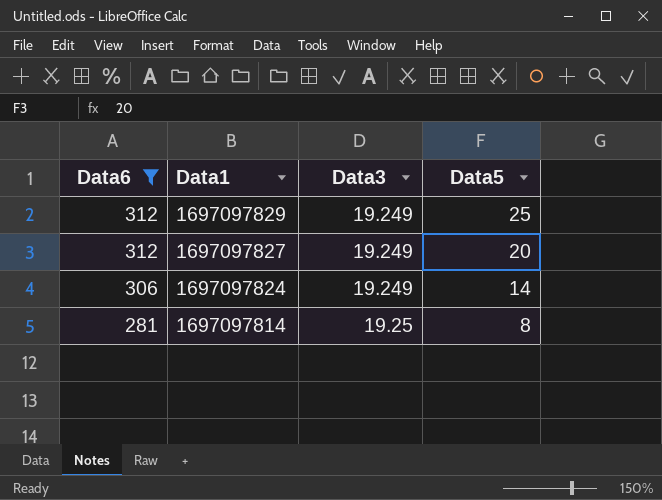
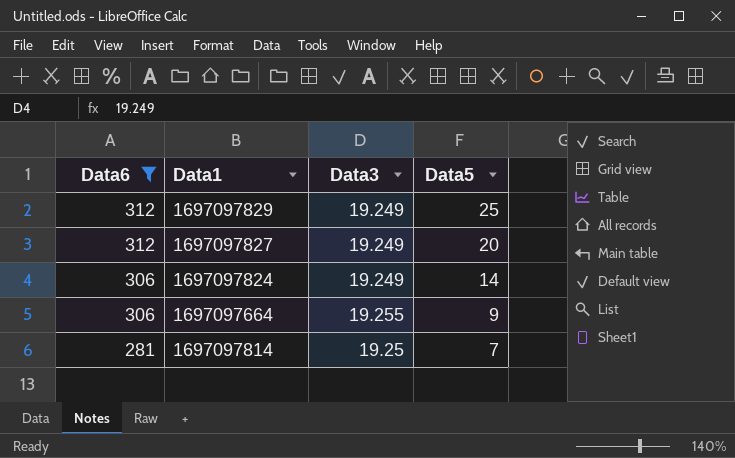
row 1697097664: none -> 306 | 19.255 | 9
1697097814 | Data5: 8 -> 7

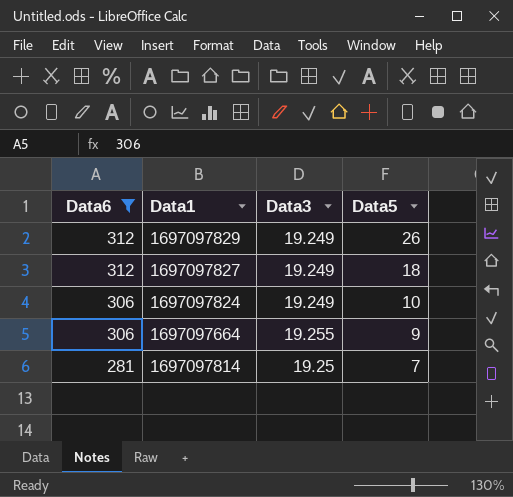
1697097829 | Data5: 25 -> 26
1697097827 | Data5: 20 -> 18
1697097824 | Data5: 14 -> 10

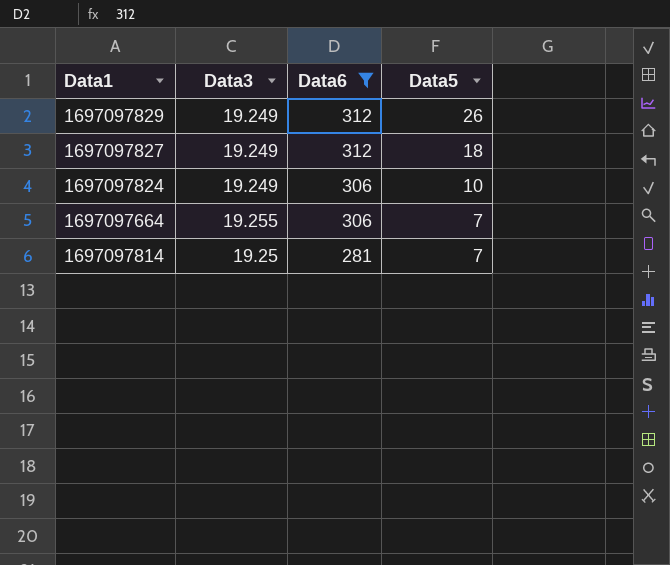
column Data6 | position: 1 -> 3
1697097664 | Data5: 9 -> 7

